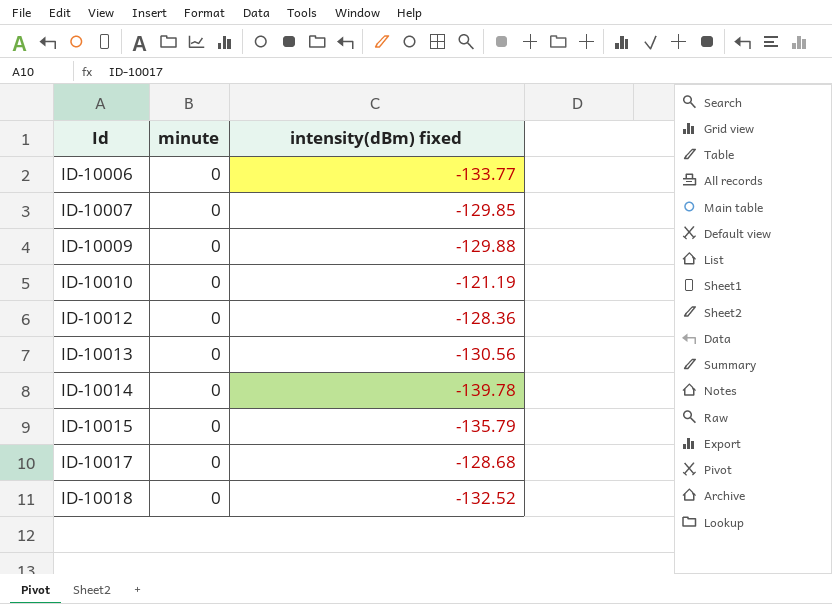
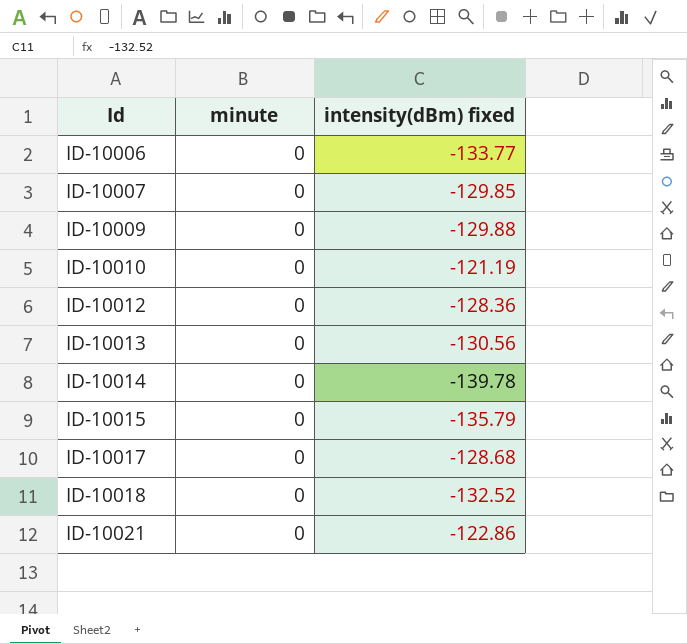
row ID-10021: none -> 0 | -122.86

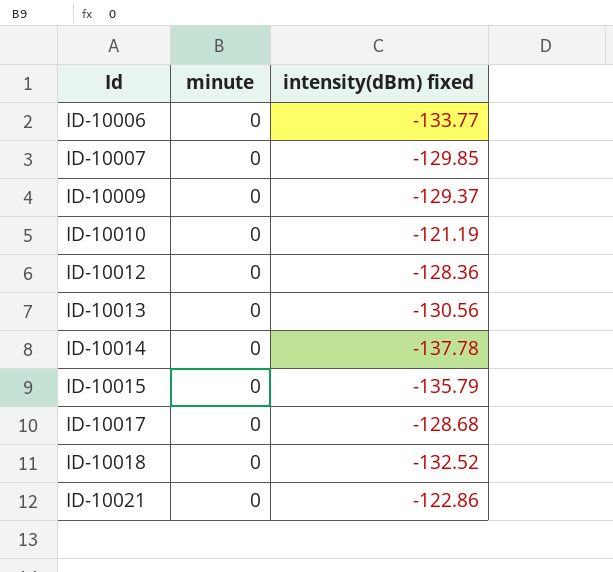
ID-10009 | intensity(dBm) fixed: -129.88 -> -129.37
ID-10014 | intensity(dBm) fixed: -139.78 -> -137.78

